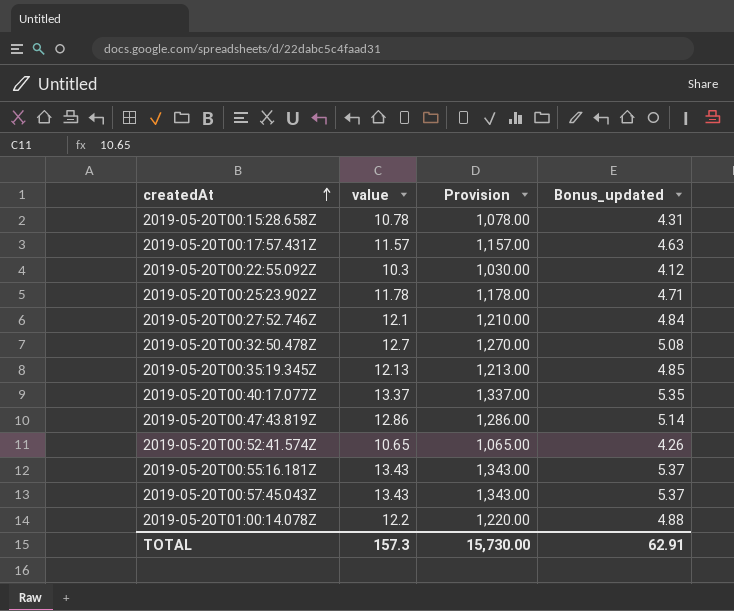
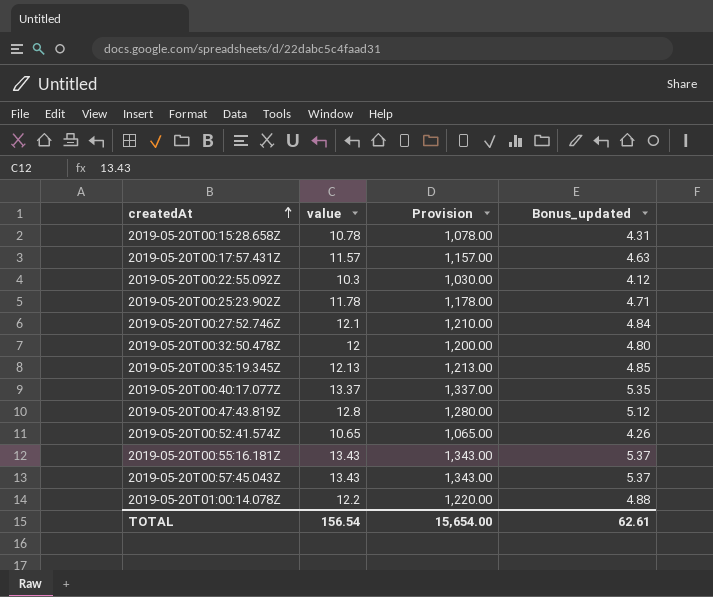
2019-05-20T00:32:50.478Z | value: 12.7 -> 12
2019-05-20T00:32:50.478Z | Provision: 1,270.00 -> 1,200.00
2019-05-20T00:32:50.478Z | Bonus_updated: 5.08 -> 4.80
2019-05-20T00:47:43.819Z | value: 12.86 -> 12.8
2019-05-20T00:47:43.819Z | Provision: 1,286.00 -> 1,280.00
2019-05-20T00:47:43.819Z | Bonus_updated: 5.14 -> 5.12
TOTAL | value: 157.3 -> 156.54
TOTAL | Provision: 15,730.00 -> 15,654.00
TOTAL | Bonus_updated: 62.91 -> 62.61

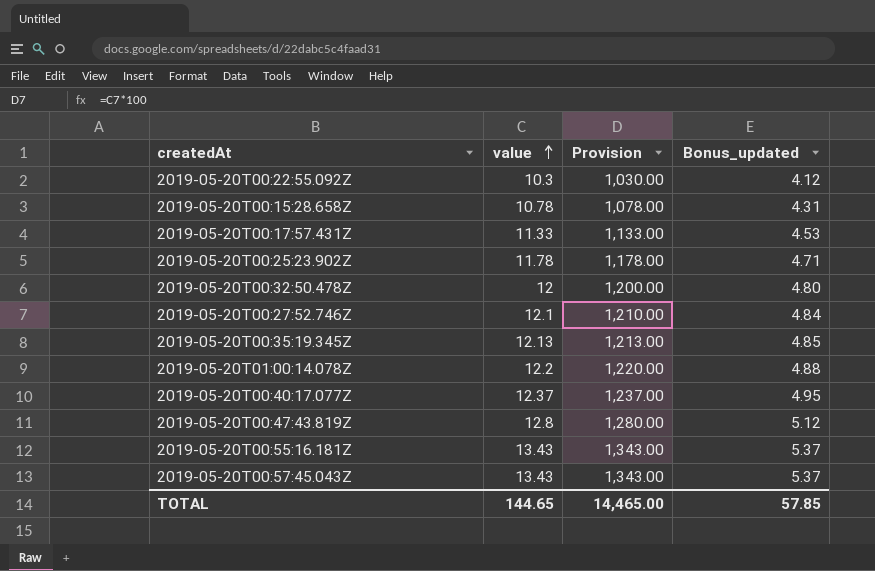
row order: createdAt ascending -> value ascending
row 2019-05-20T00:52:41.574Z: 10.65 | 1,065.00 | 4.26 -> none
2019-05-20T00:17:57.431Z | value: 11.57 -> 11.33
2019-05-20T00:17:57.431Z | Provision: 1,157.00 -> 1,133.00
2019-05-20T00:17:57.431Z | Bonus_updated: 4.63 -> 4.53
2019-05-20T00:40:17.077Z | value: 13.37 -> 12.37
2019-05-20T00:40:17.077Z | Provision: 1,337.00 -> 1,237.00
2019-05-20T00:40:17.077Z | Bonus_updated: 5.35 -> 4.95
TOTAL | value: 156.54 -> 144.65
TOTAL | Provision: 15,654.00 -> 14,465.00
TOTAL | Bonus_updated: 62.61 -> 57.85

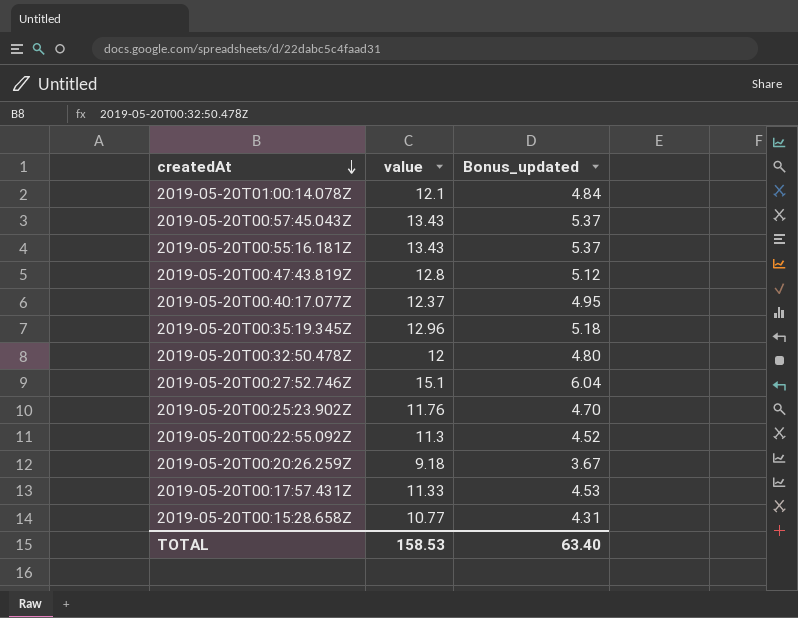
row order: value ascending -> createdAt descending
column Provision | formula: [value] * 100 -> none
2019-05-20T01:00:14.078Z | value: 12.2 -> 12.1
2019-05-20T01:00:14.078Z | Bonus_updated: 4.88 -> 4.84
2019-05-20T00:35:19.345Z | value: 12.13 -> 12.96
2019-05-20T00:35:19.345Z | Bonus_updated: 4.85 -> 5.18
2019-05-20T00:27:52.746Z | value: 12.1 -> 15.1
2019-05-20T00:27:52.746Z | Bonus_updated: 4.84 -> 6.04
2019-05-20T00:25:23.902Z | value: 11.78 -> 11.76
2019-05-20T00:25:23.902Z | Bonus_updated: 4.71 -> 4.70
2019-05-20T00:22:55.092Z | value: 10.3 -> 11.3
2019-05-20T00:22:55.092Z | Bonus_updated: 4.12 -> 4.52
row 2019-05-20T00:20:26.259Z: none -> 9.18 | 3.67
2019-05-20T00:15:28.658Z | value: 10.78 -> 10.77
TOTAL | value: 144.65 -> 158.53
TOTAL | Bonus_updated: 57.85 -> 63.40

